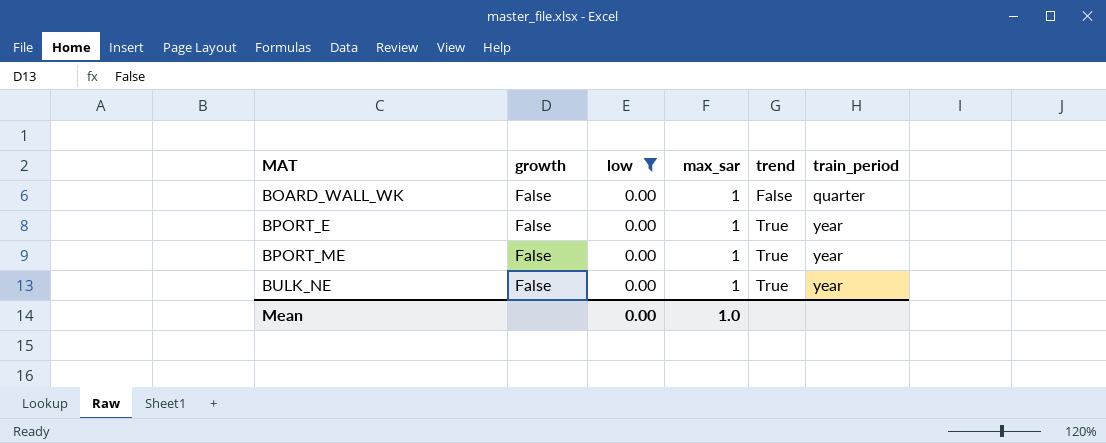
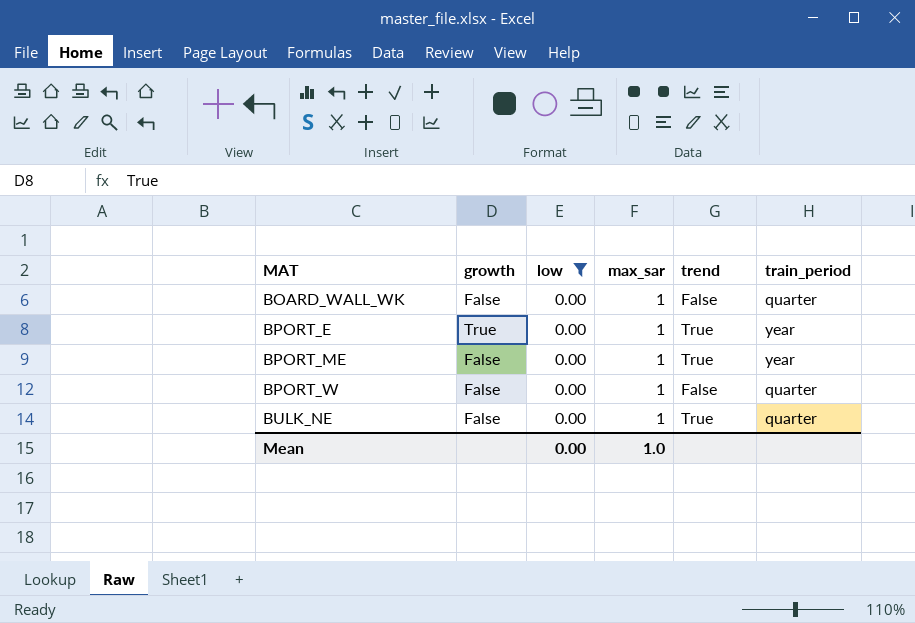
BPORT_E | growth: False -> True
row BPORT_W: none -> False | 0.00 | 1 | False | quarter
BULK_NE | train_period: year -> quarter

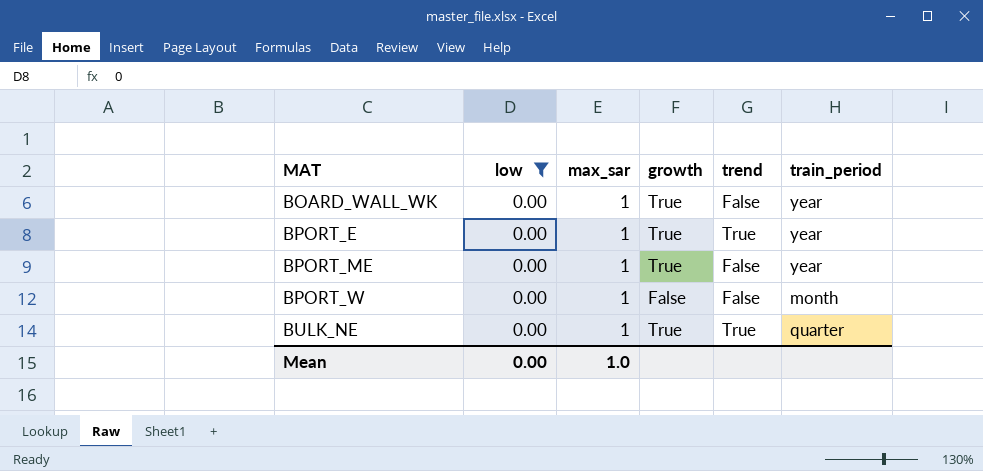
column growth | position: 2 -> 4
BOARD_WALL_WK | growth: False -> True
BOARD_WALL_WK | train_period: quarter -> year
BPORT_ME | growth: False -> True
BPORT_ME | trend: True -> False
BPORT_W | train_period: quarter -> month
BULK_NE | growth: False -> True

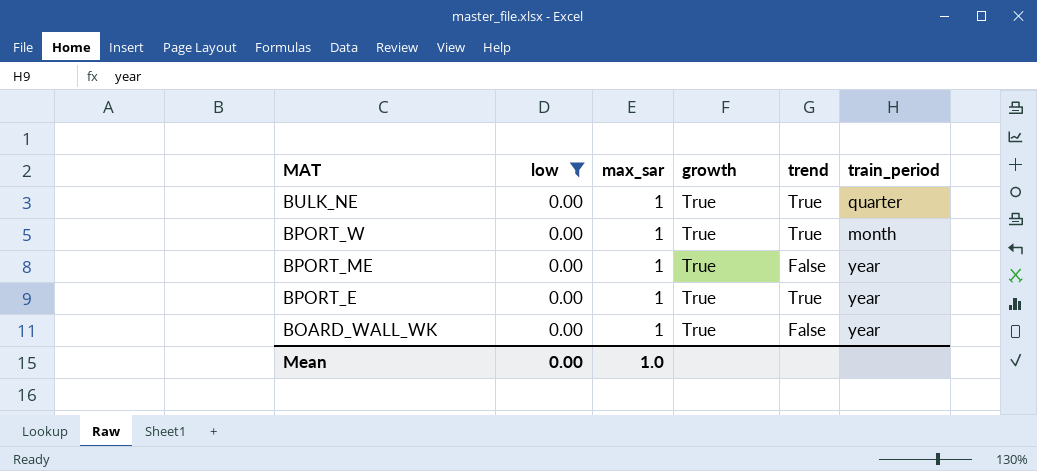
row order: MAT ascending -> MAT descending
BPORT_W | growth: False -> True
BPORT_W | trend: False -> True

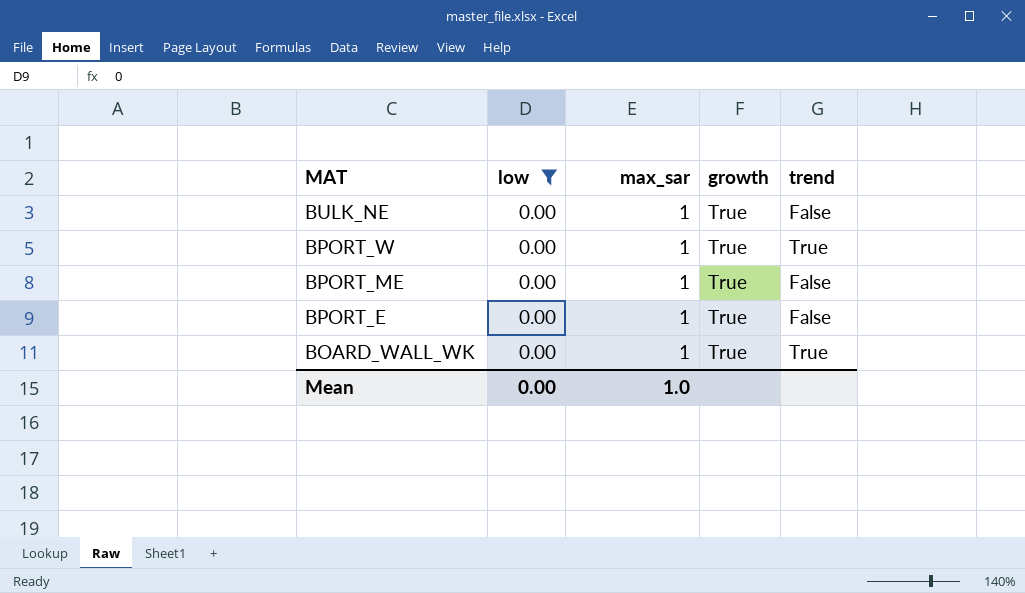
column train_period | position: 6 -> none
BULK_NE | trend: True -> False
BPORT_E | trend: True -> False
BOARD_WALL_WK | trend: False -> True

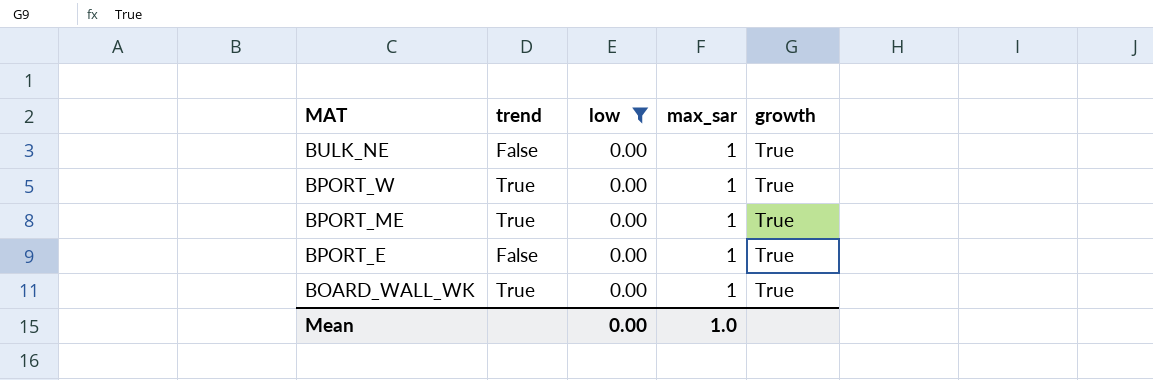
column trend | position: 5 -> 2
BPORT_ME | trend: False -> True

